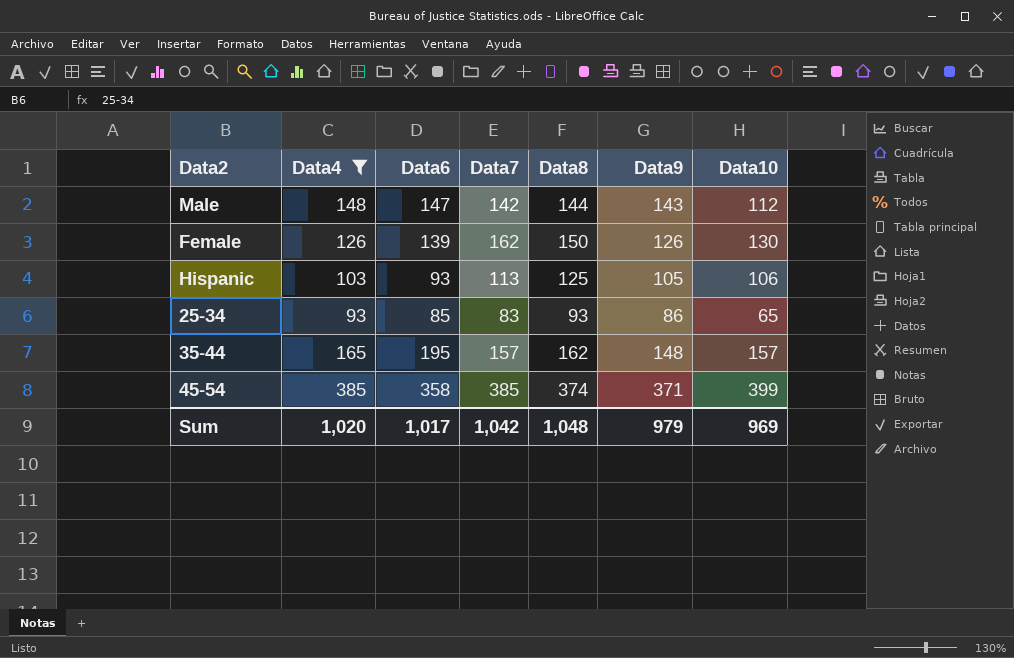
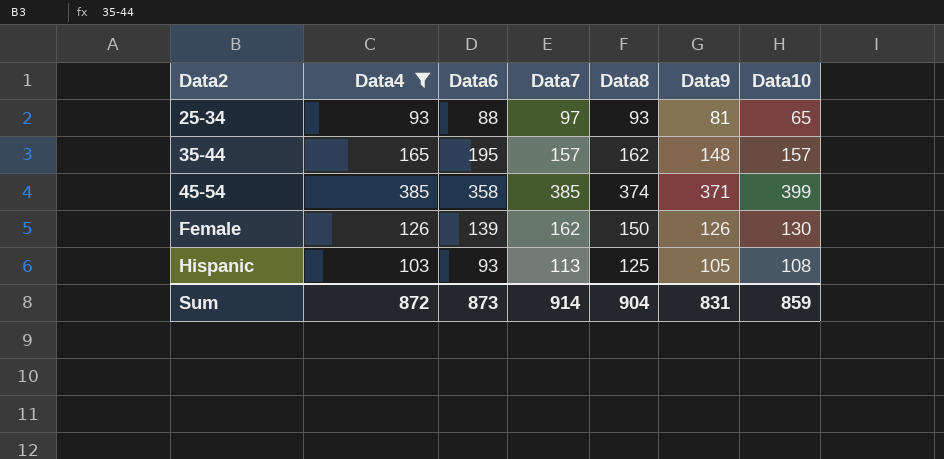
row order: none -> Data2 ascending
row Male: 148 | 147 | 142 | 144 | 143 | 112 -> none
25-34 | Data6: 85 -> 88
25-34 | Data7: 83 -> 97
25-34 | Data9: 86 -> 81
Hispanic | Data10: 106 -> 108
Sum | Data4: 1,020 -> 872
Sum | Data6: 1,017 -> 873
Sum | Data7: 1,042 -> 914
Sum | Data8: 1,048 -> 904
Sum | Data9: 979 -> 831
Sum | Data10: 969 -> 859

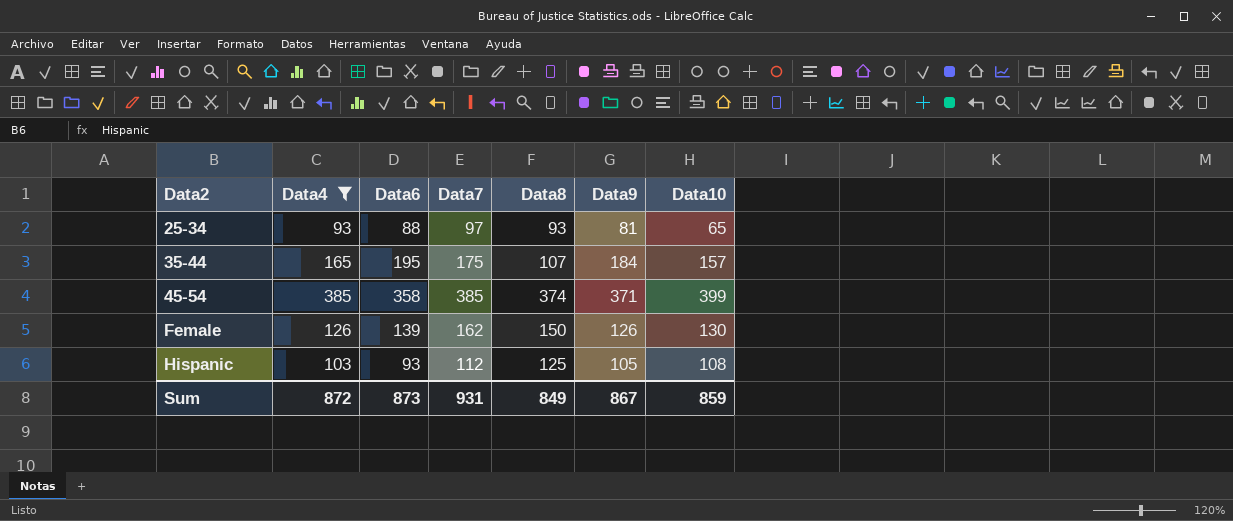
35-44 | Data7: 157 -> 175
35-44 | Data8: 162 -> 107
35-44 | Data9: 148 -> 184
Hispanic | Data7: 113 -> 112
Sum | Data7: 914 -> 931
Sum | Data8: 904 -> 849
Sum | Data9: 831 -> 867

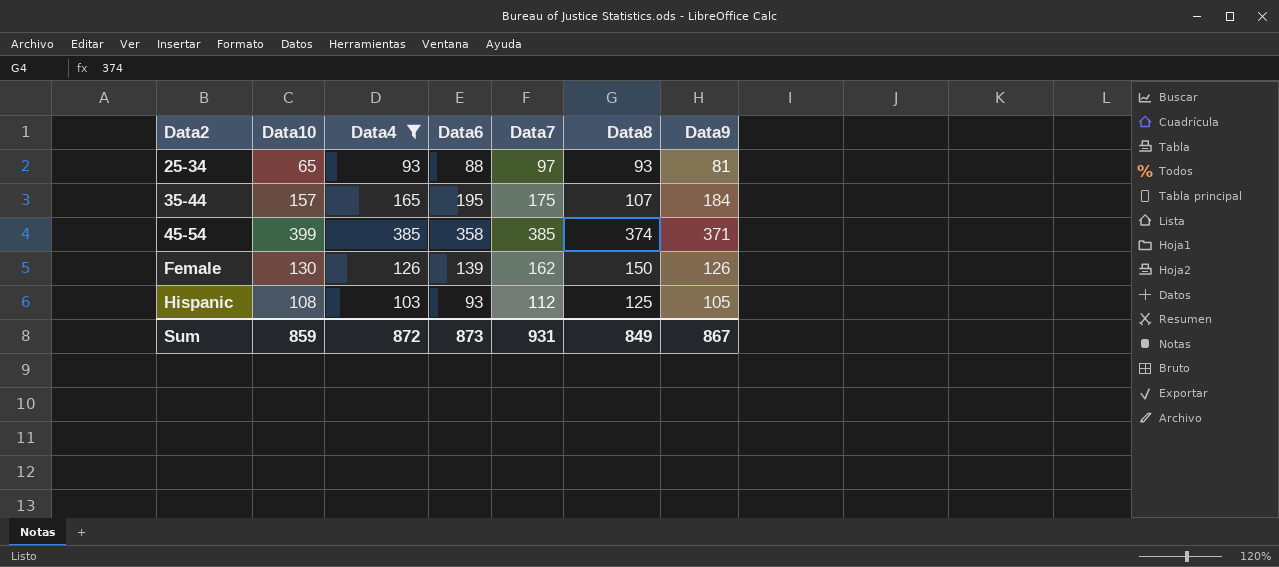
column Data10 | position: 7 -> 2

